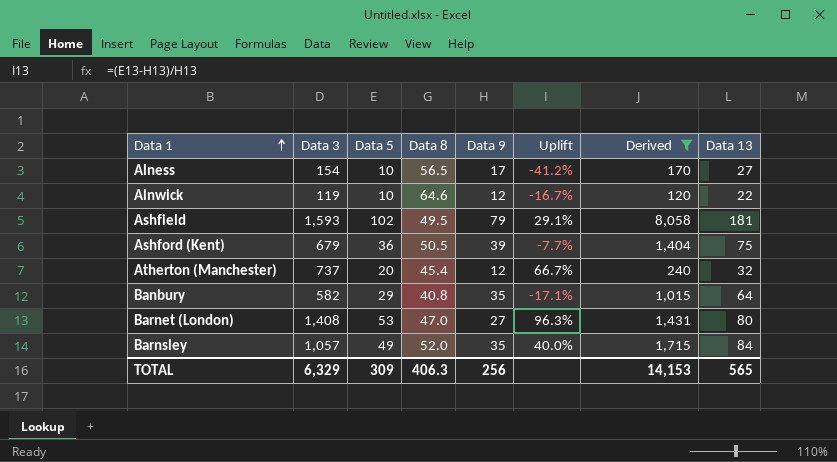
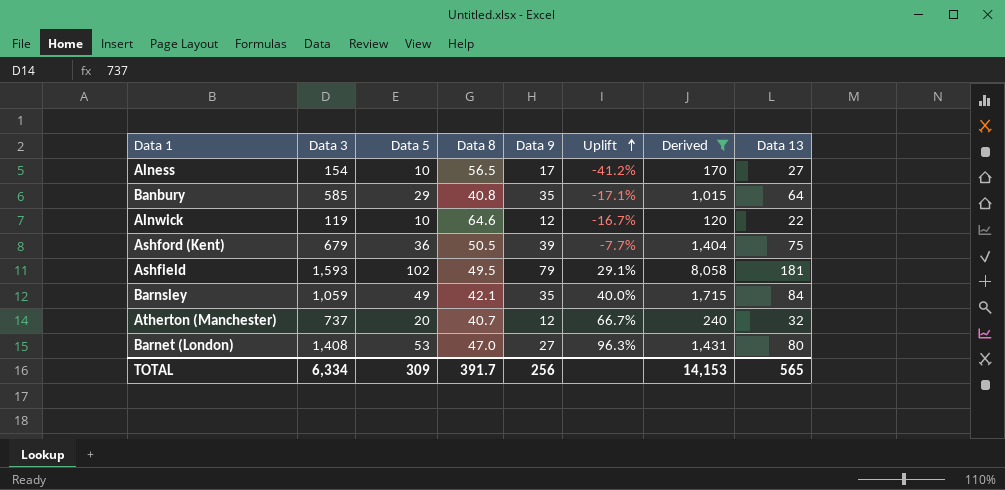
row order: Data 1 ascending -> Uplift ascending
Banbury | Data 3: 582 -> 585
Barnsley | Data 3: 1,057 -> 1,059
Barnsley | Data 8: 52.0 -> 42.1
Atherton (Manchester) | Data 8: 45.4 -> 40.7
TOTAL | Data 3: 6,329 -> 6,334
TOTAL | Data 8: 406.3 -> 391.7

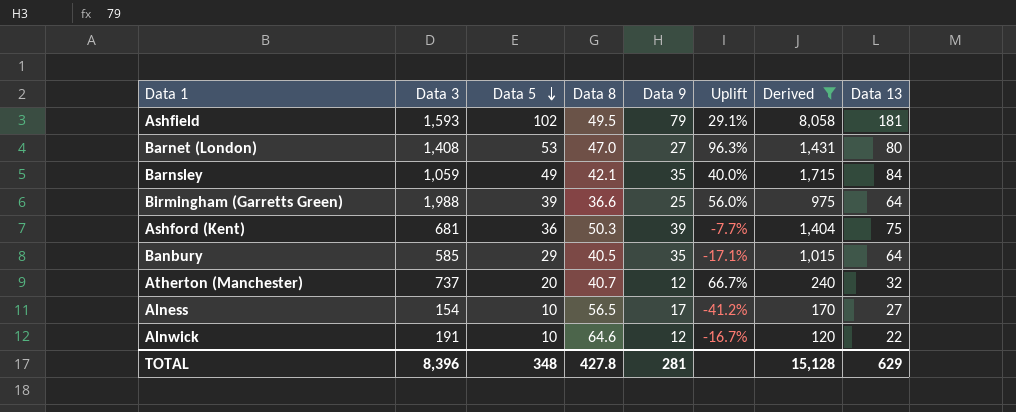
row order: Uplift ascending -> Data 5 descending
row Birmingham (Garretts Green): none -> 1,988 | 39 | 36.6 | 25 | 56.0% | 975 | 64
Ashford (Kent) | Data 3: 679 -> 681
Ashford (Kent) | Data 8: 50.5 -> 50.3
Banbury | Data 8: 40.8 -> 40.5
Alnwick | Data 3: 119 -> 191
TOTAL | Data 3: 6,334 -> 8,396
TOTAL | Data 5: 309 -> 348
TOTAL | Data 8: 391.7 -> 427.8
TOTAL | Data 9: 256 -> 281
TOTAL | Derived: 14,153 -> 15,128
TOTAL | Data 13: 565 -> 629

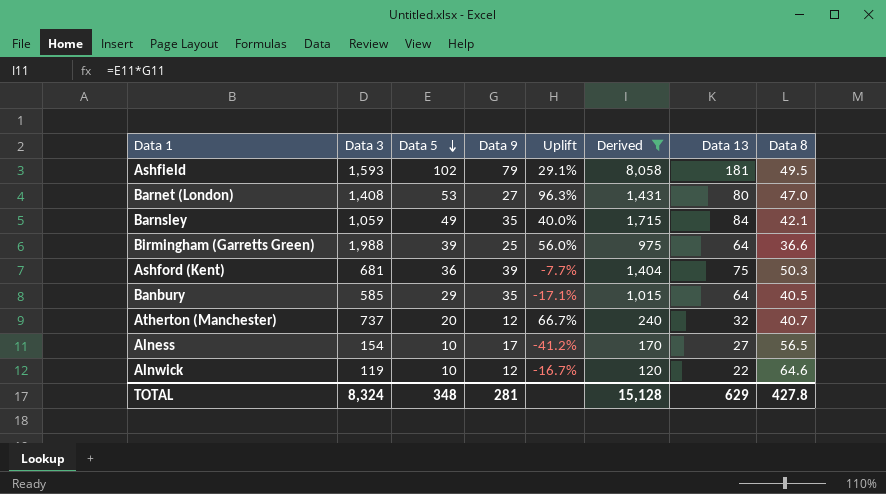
column Data 8 | position: 4 -> 8
Alnwick | Data 3: 191 -> 119
TOTAL | Data 3: 8,396 -> 8,324

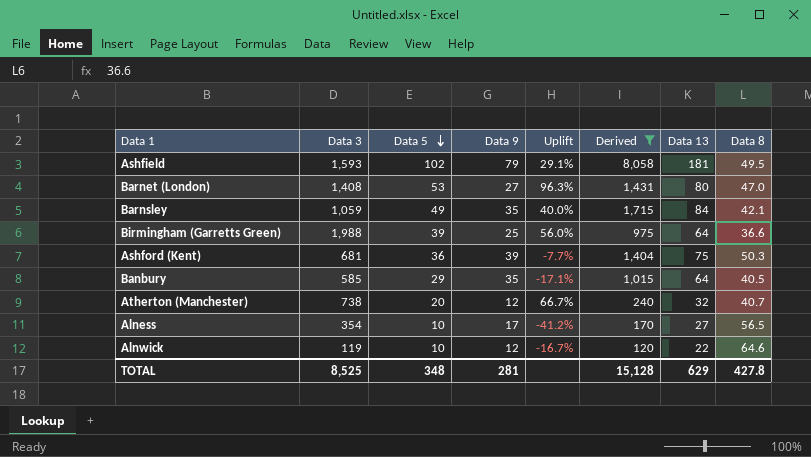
Atherton (Manchester) | Data 3: 737 -> 738
Alness | Data 3: 154 -> 354
TOTAL | Data 3: 8,324 -> 8,525

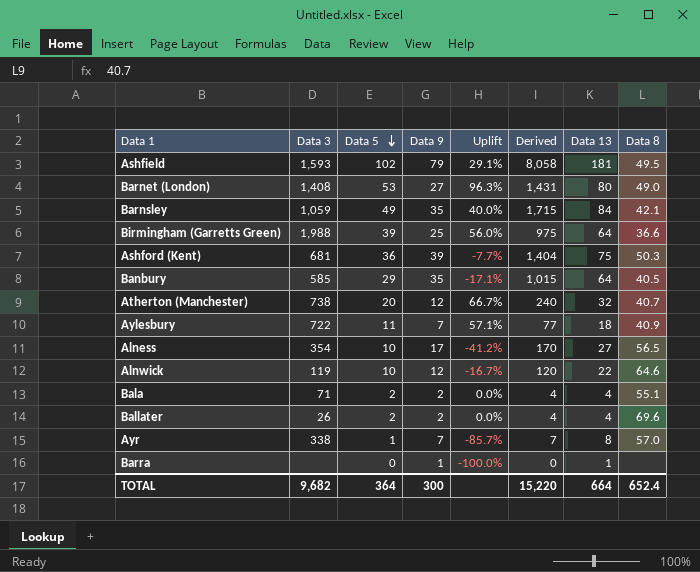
filter: Derived >= 120 -> none
Barnet (London) | Data 8: 47.0 -> 49.0
TOTAL | Data 3: 8,525 -> 9,682
TOTAL | Data 5: 348 -> 364
TOTAL | Data 9: 281 -> 300
TOTAL | Derived: 15,128 -> 15,220
TOTAL | Data 13: 629 -> 664
TOTAL | Data 8: 427.8 -> 652.4

